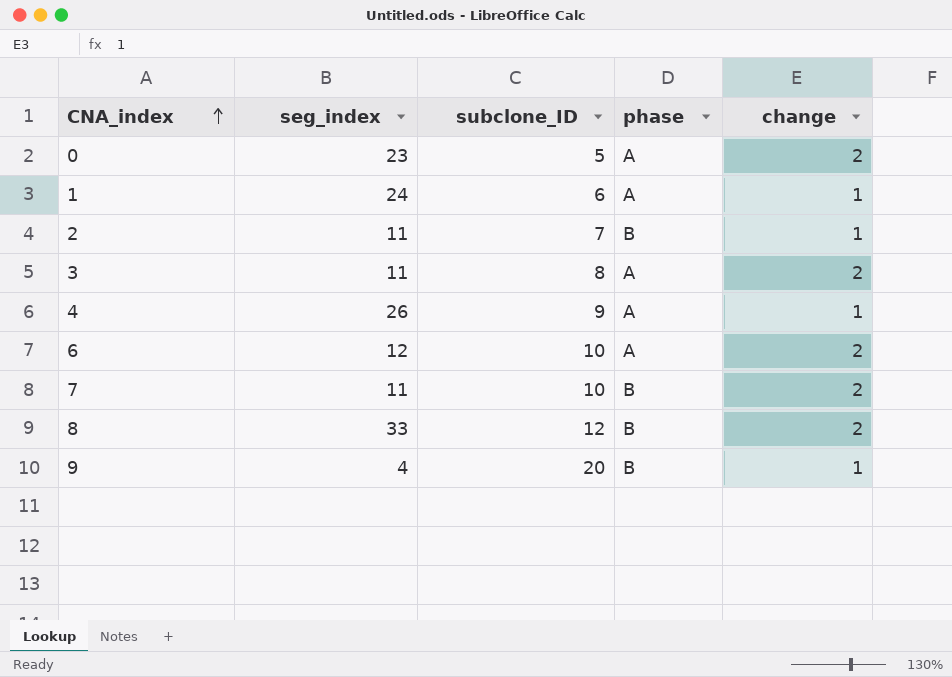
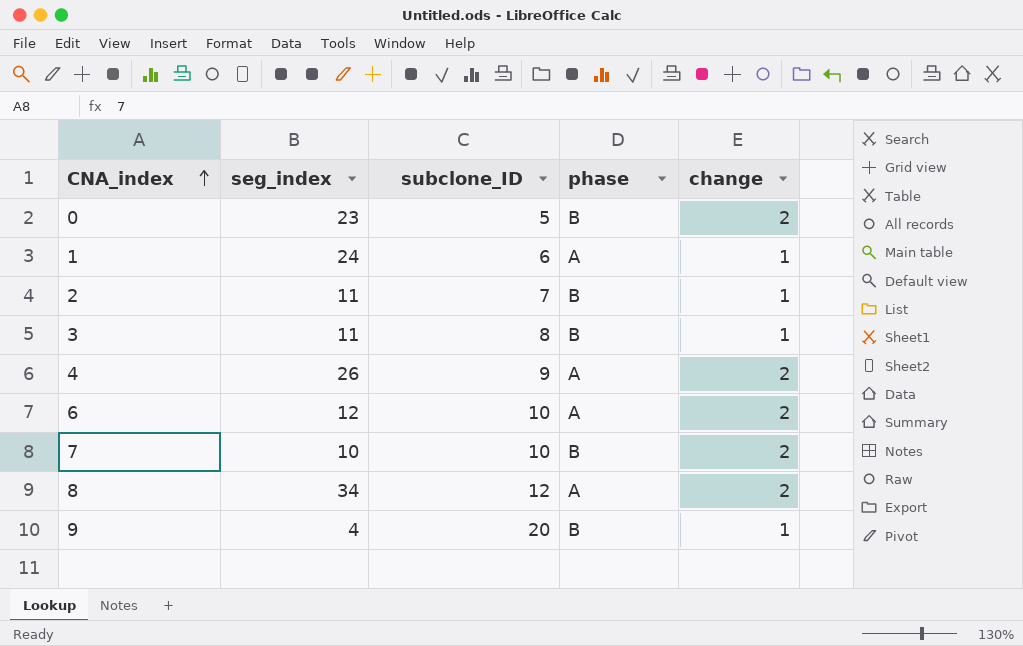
0 | phase: A -> B
3 | phase: A -> B
3 | change: 2 -> 1
4 | change: 1 -> 2
7 | seg_index: 11 -> 10
8 | seg_index: 33 -> 34
8 | phase: B -> A

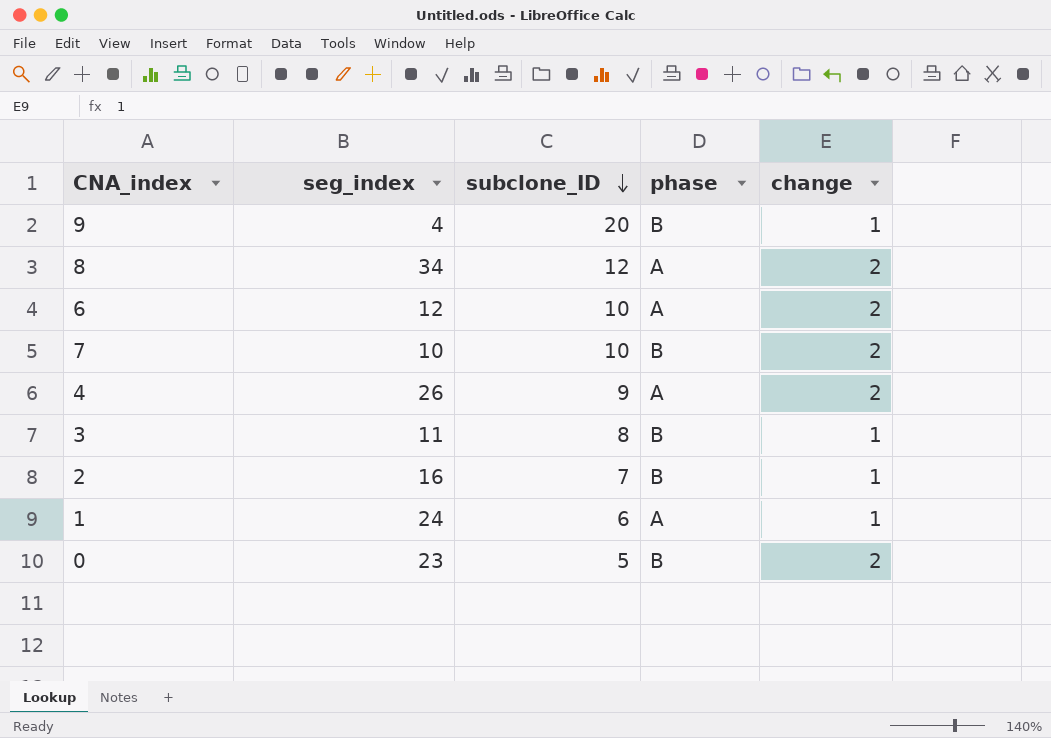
row order: CNA_index ascending -> subclone_ID descending
2 | seg_index: 11 -> 16

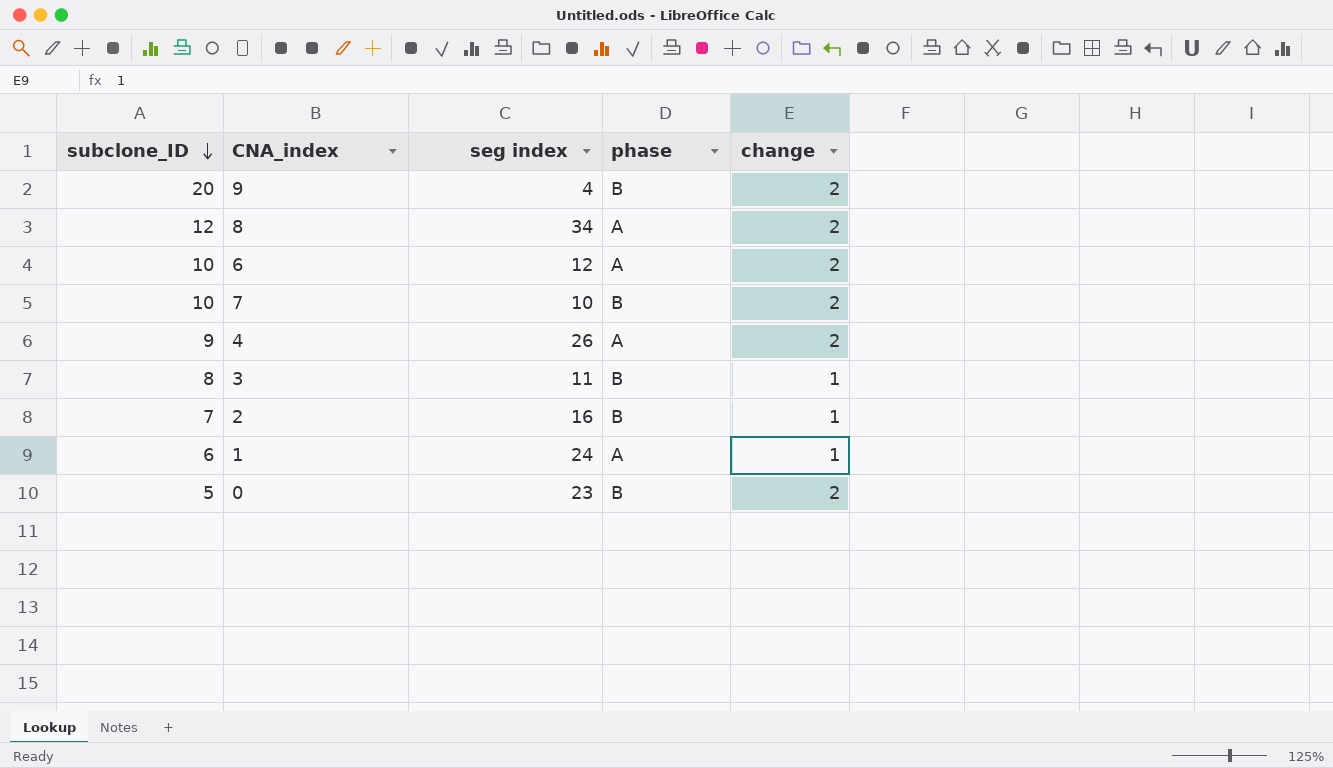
column subclone_ID | position: 3 -> 1
column name: seg_index -> seg index
9 | change: 1 -> 2

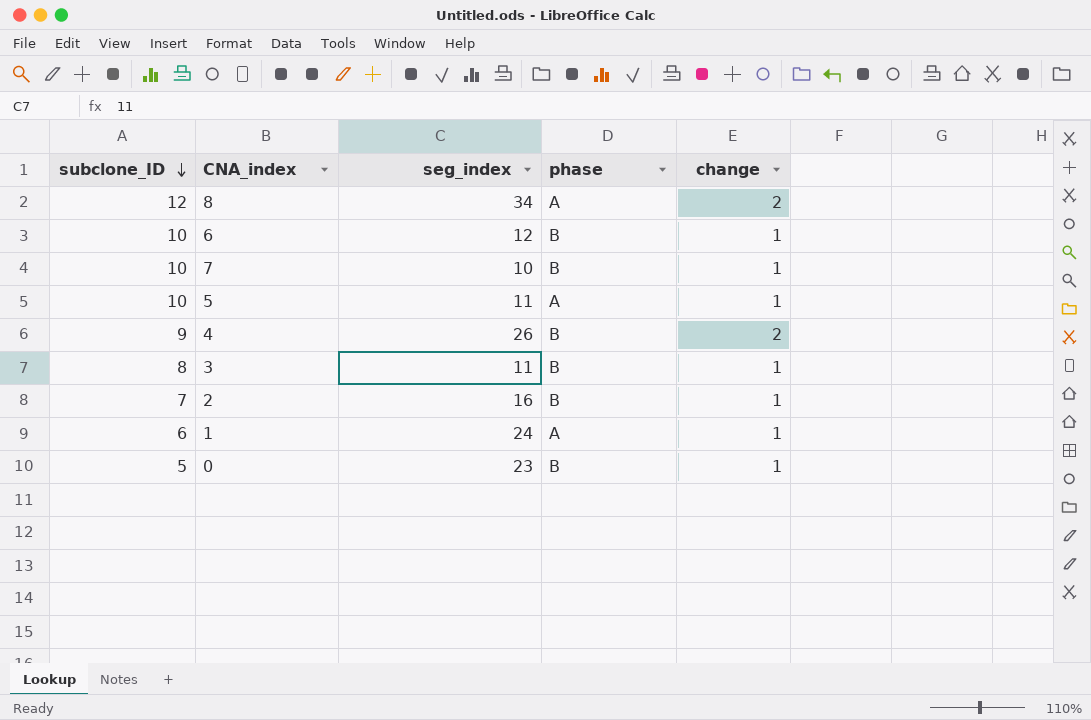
column name: seg index -> seg_index
row 9: 20 | 4 | B | 2 -> none
6 | phase: A -> B
6 | change: 2 -> 1
7 | change: 2 -> 1
row 5: none -> 10 | 11 | A | 1
4 | phase: A -> B
0 | change: 2 -> 1

